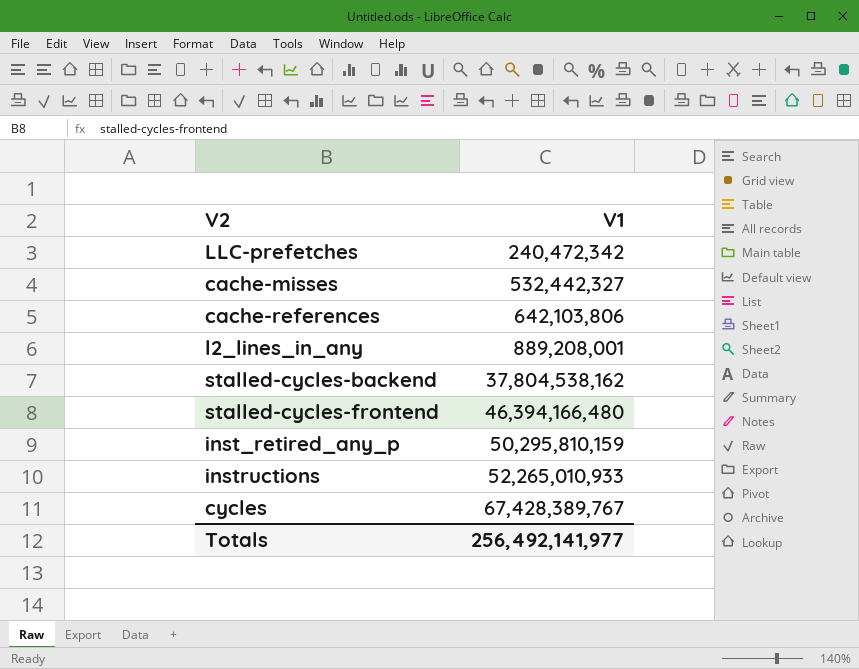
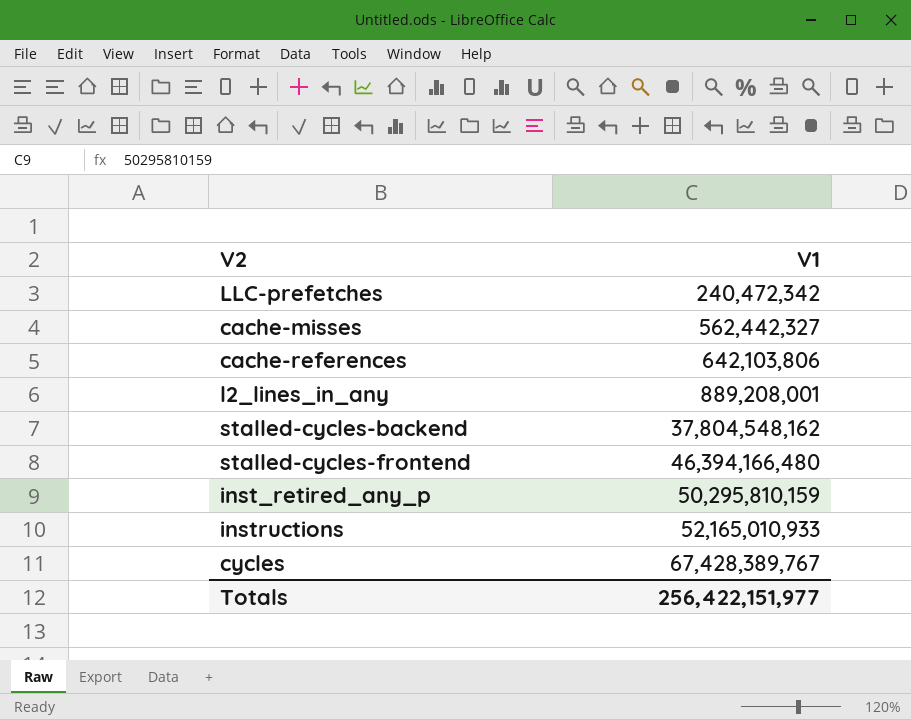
cache-misses | V1: 532,442,327 -> 562,442,327
stalled-cycles-backend | V1: 37,804,538,162 -> 37,804,548,162
instructions | V1: 52,265,010,933 -> 52,165,010,933
Totals | V1: 256,492,141,977 -> 256,422,151,977

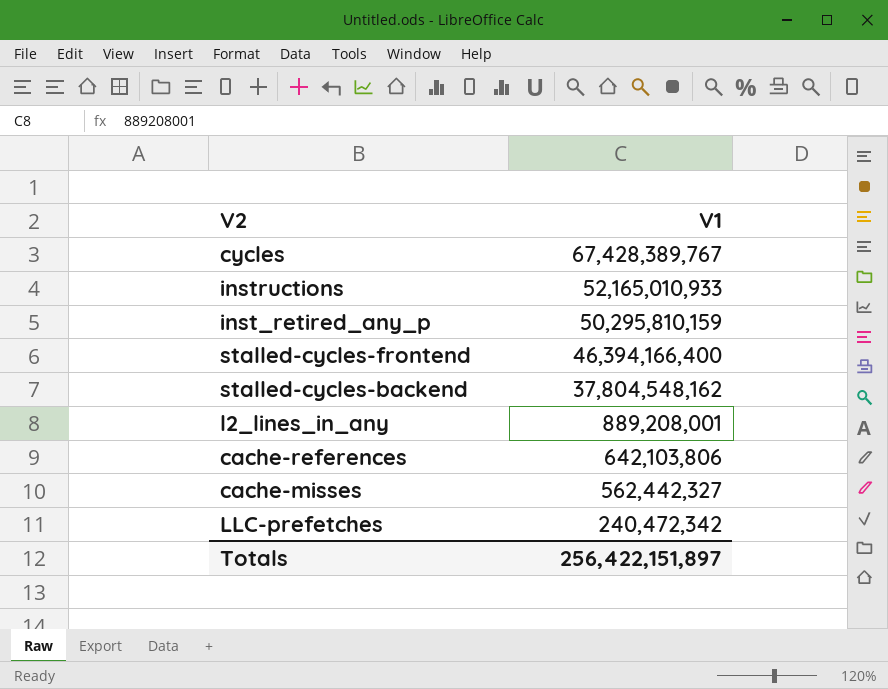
row order: V1 ascending -> V1 descending
stalled-cycles-frontend | V1: 46,394,166,480 -> 46,394,166,400
Totals | V1: 256,422,151,977 -> 256,422,151,897

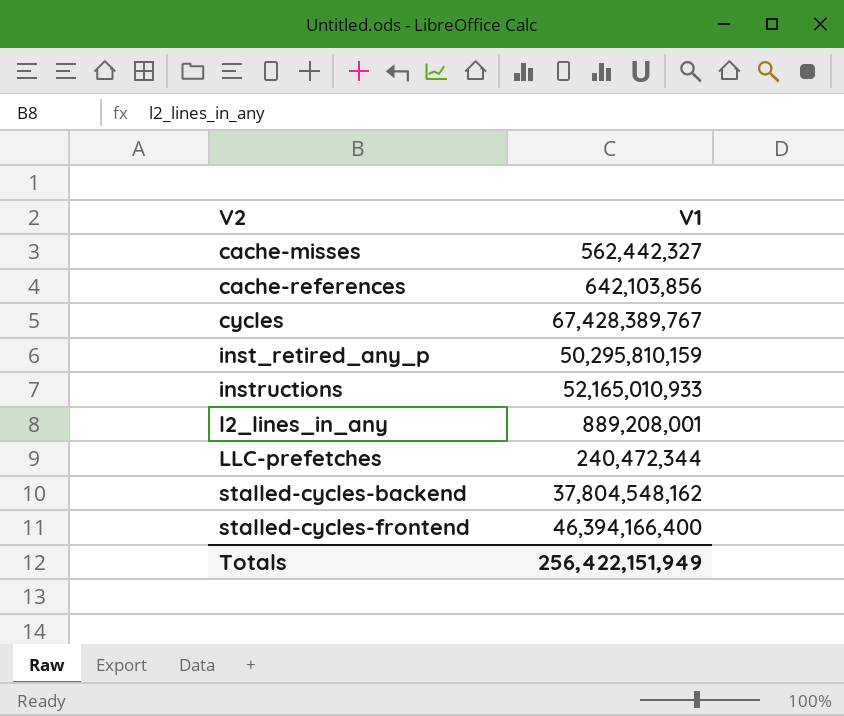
row order: V1 descending -> V2 ascending
cache-references | V1: 642,103,806 -> 642,103,856
LLC-prefetches | V1: 240,472,342 -> 240,472,344
Totals | V1: 256,422,151,897 -> 256,422,151,949

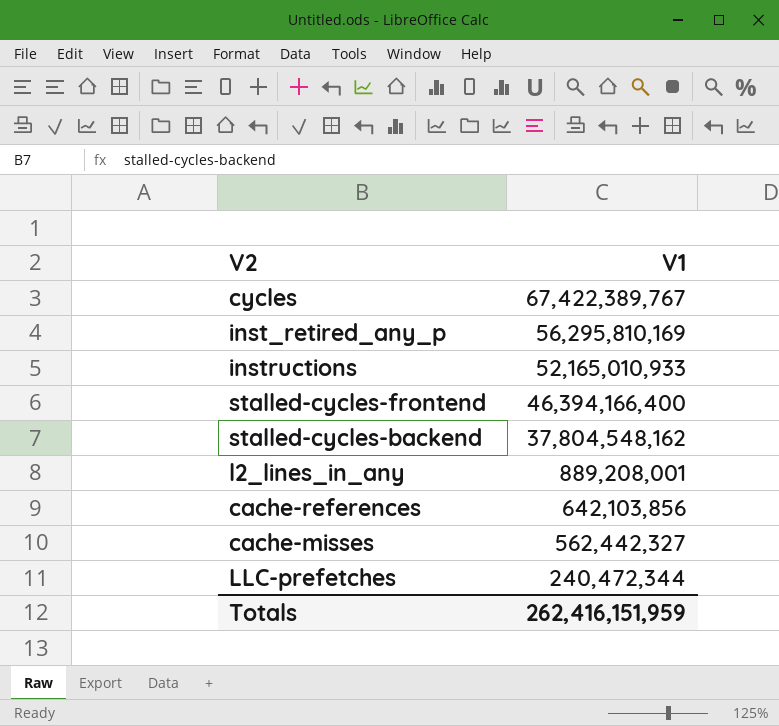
row order: V2 ascending -> V1 descending
cycles | V1: 67,428,389,767 -> 67,422,389,767
inst_retired_any_p | V1: 50,295,810,159 -> 56,295,810,169
Totals | V1: 256,422,151,949 -> 262,416,151,959

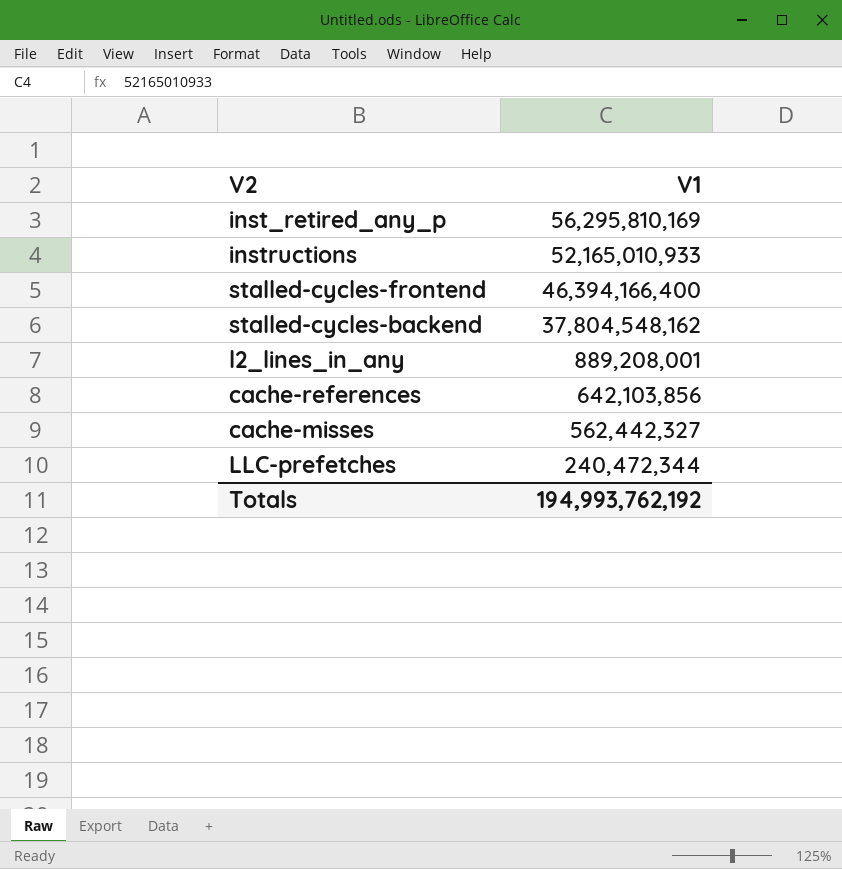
row cycles: 67,422,389,767 -> none
Totals | V1: 262,416,151,959 -> 194,993,762,192

